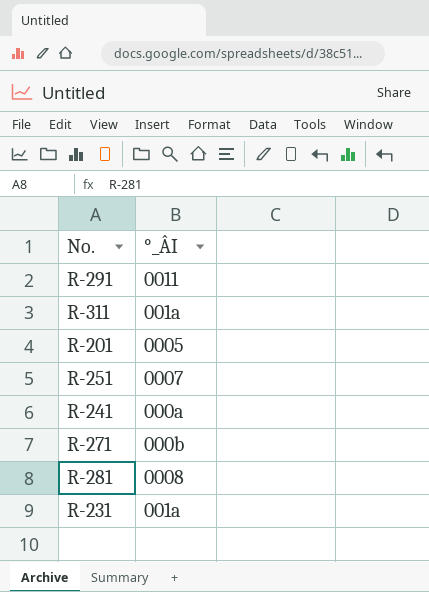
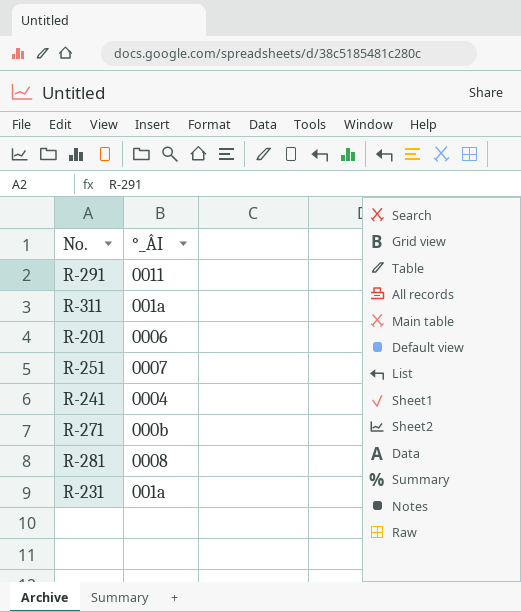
R-201 | °_ÂI: 0005 -> 0006
R-241 | °_ÂI: 000a -> 0004

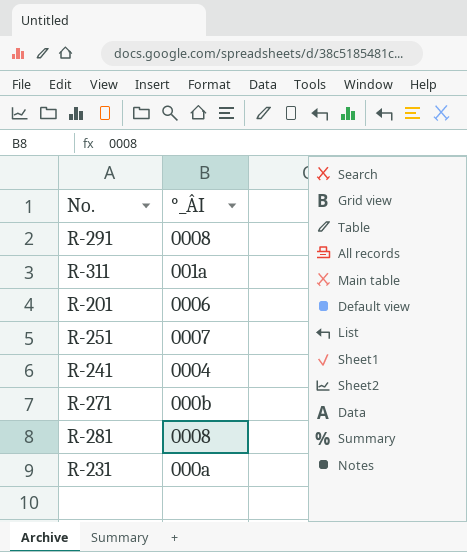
R-291 | °_ÂI: 0011 -> 0008
R-231 | °_ÂI: 001a -> 000a

